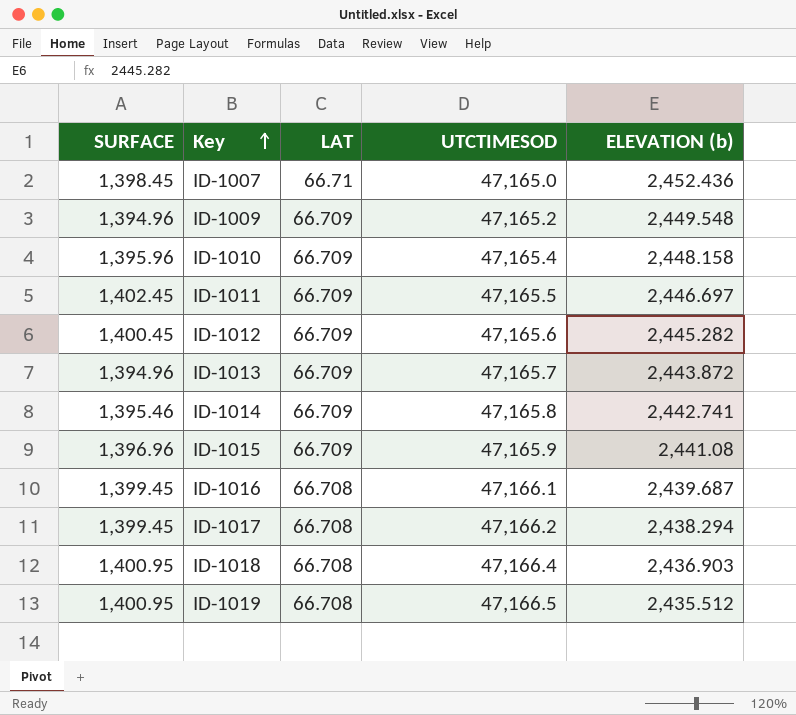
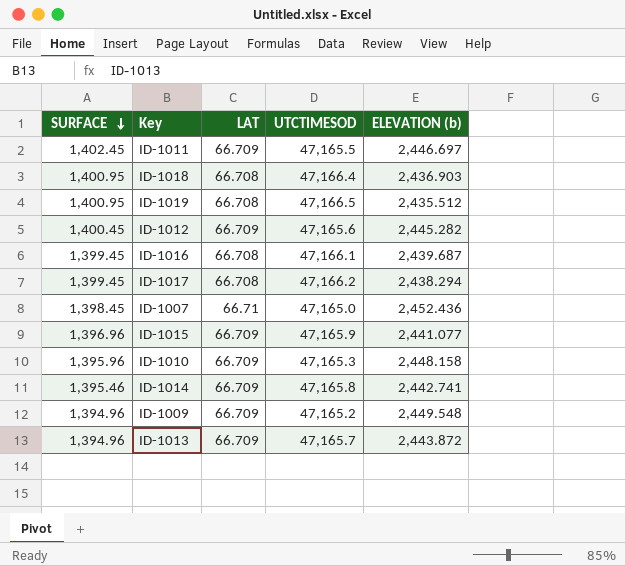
row order: Key ascending -> SURFACE descending
ID-1015 | ELEVATION (b): 2,441.08 -> 2,441.077
ID-1010 | UTCTIMESOD: 47,165.4 -> 47,165.3

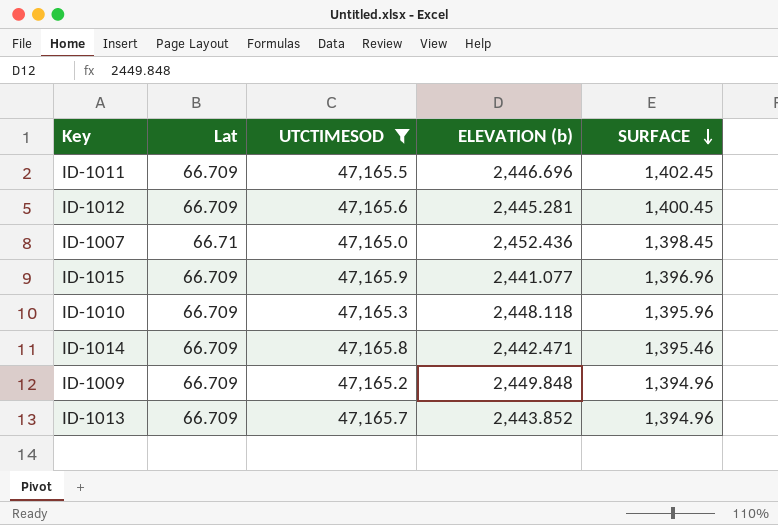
filter: none -> UTCTIMESOD <= 47,165.9
column name: LAT -> Lat
column SURFACE | position: 1 -> 5
ID-1011 | ELEVATION (b): 2,446.697 -> 2,446.696
ID-1012 | ELEVATION (b): 2,445.282 -> 2,445.281
ID-1010 | ELEVATION (b): 2,448.158 -> 2,448.118
ID-1014 | ELEVATION (b): 2,442.741 -> 2,442.471
ID-1009 | ELEVATION (b): 2,449.548 -> 2,449.848
ID-1013 | ELEVATION (b): 2,443.872 -> 2,443.852

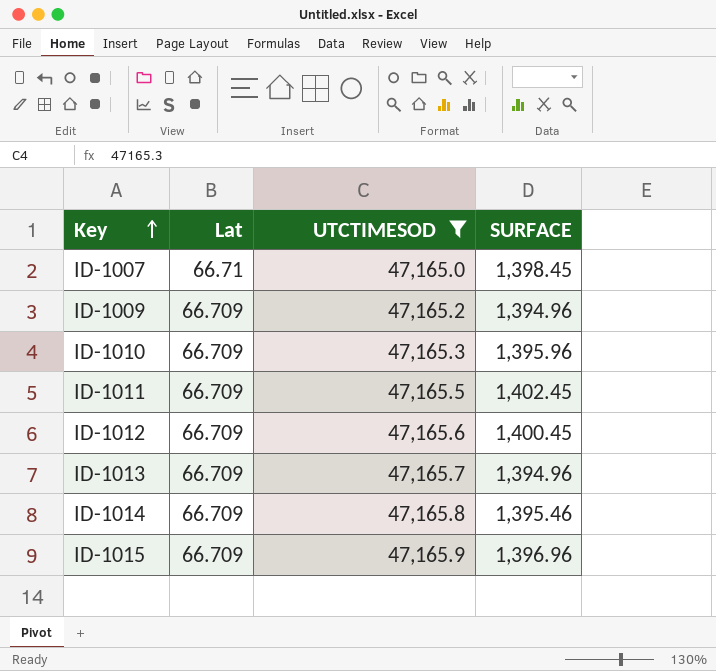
row order: SURFACE descending -> Key ascending
column ELEVATION (b) | position: 4 -> none

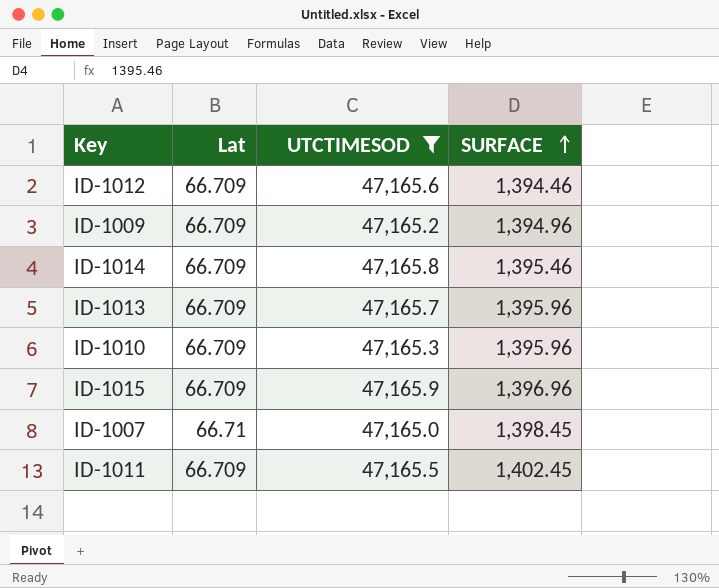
row order: Key ascending -> SURFACE ascending
ID-1012 | SURFACE: 1,400.45 -> 1,394.46
ID-1013 | SURFACE: 1,394.96 -> 1,395.96

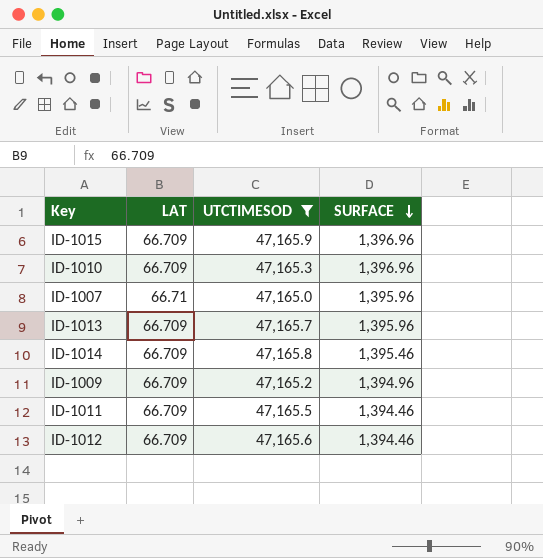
row order: SURFACE ascending -> SURFACE descending
column name: Lat -> LAT
ID-1010 | SURFACE: 1,395.96 -> 1,396.96
ID-1007 | SURFACE: 1,398.45 -> 1,395.96
ID-1011 | SURFACE: 1,402.45 -> 1,394.46

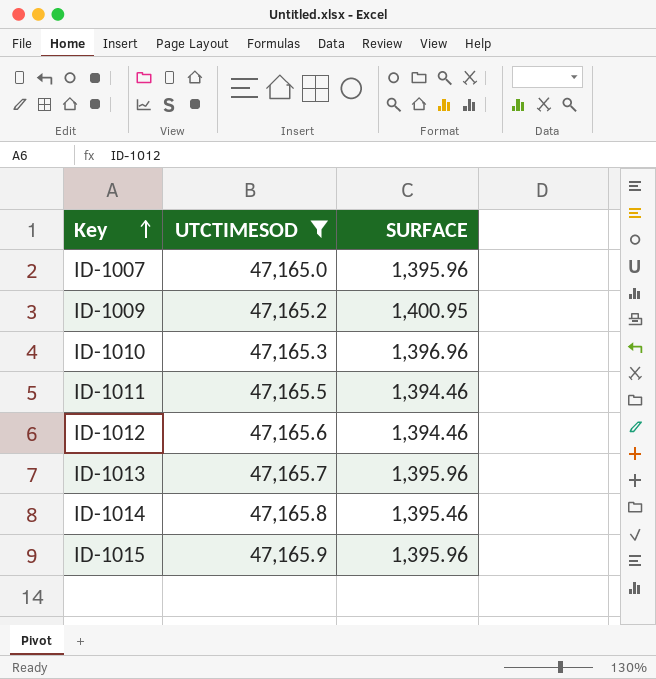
row order: SURFACE descending -> Key ascending
column LAT | position: 2 -> none
ID-1009 | SURFACE: 1,394.96 -> 1,400.95
ID-1015 | SURFACE: 1,396.96 -> 1,395.96

